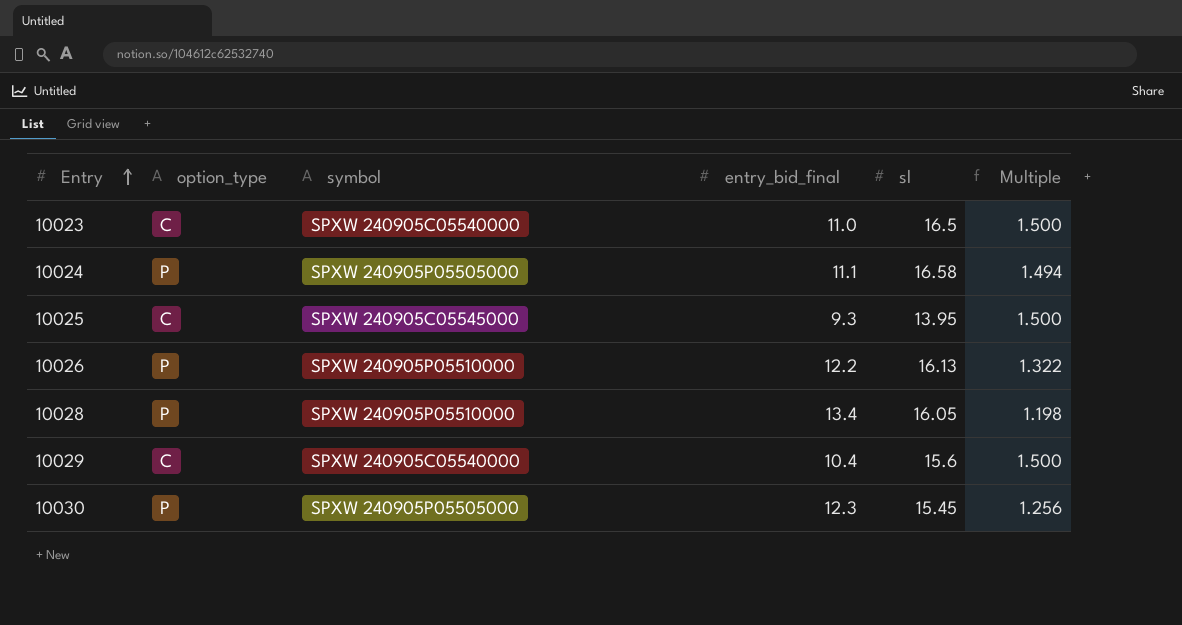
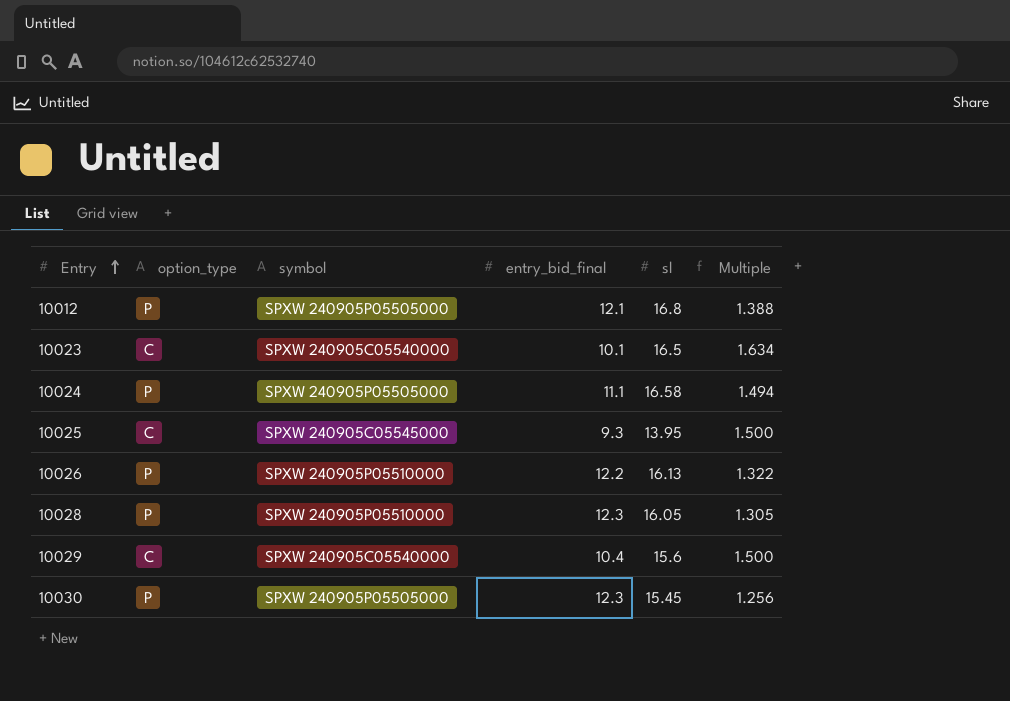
row 10012: none -> P | SPXW 240905P05505000 | 12.1 | 16.8 | 1.388
10023 | entry_bid_final: 11.0 -> 10.1
10023 | Multiple: 1.500 -> 1.634
10028 | entry_bid_final: 13.4 -> 12.3
10028 | Multiple: 1.198 -> 1.305

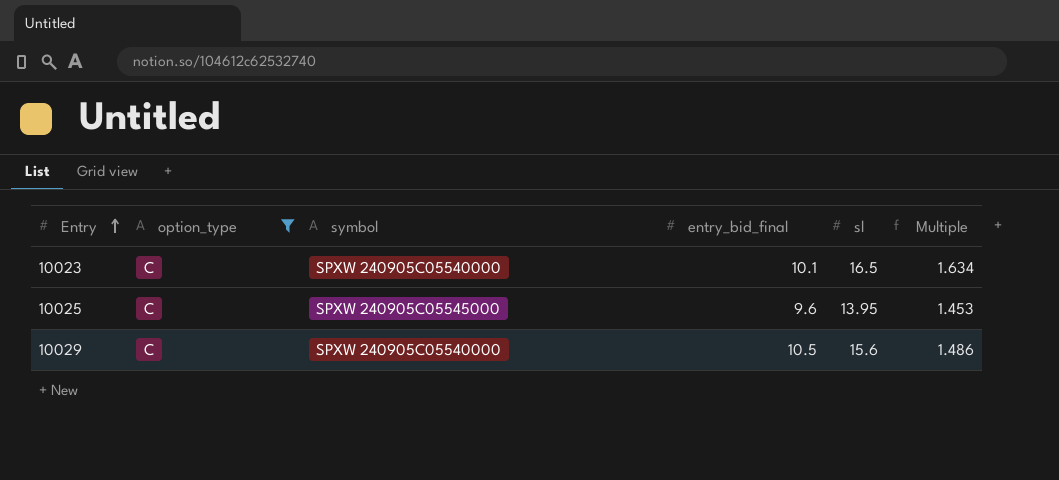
filter: none -> option_type = C
10025 | entry_bid_final: 9.3 -> 9.6
10025 | Multiple: 1.500 -> 1.453
10029 | entry_bid_final: 10.4 -> 10.5
10029 | Multiple: 1.500 -> 1.486

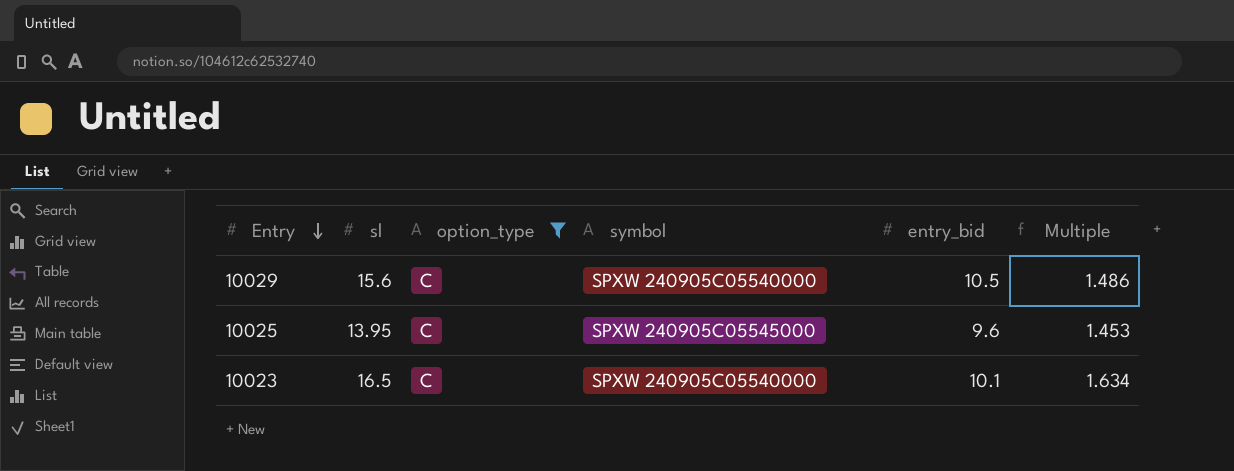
row order: Entry ascending -> Entry descending
column sl | position: 5 -> 2
column name: entry_bid_final -> entry_bid

